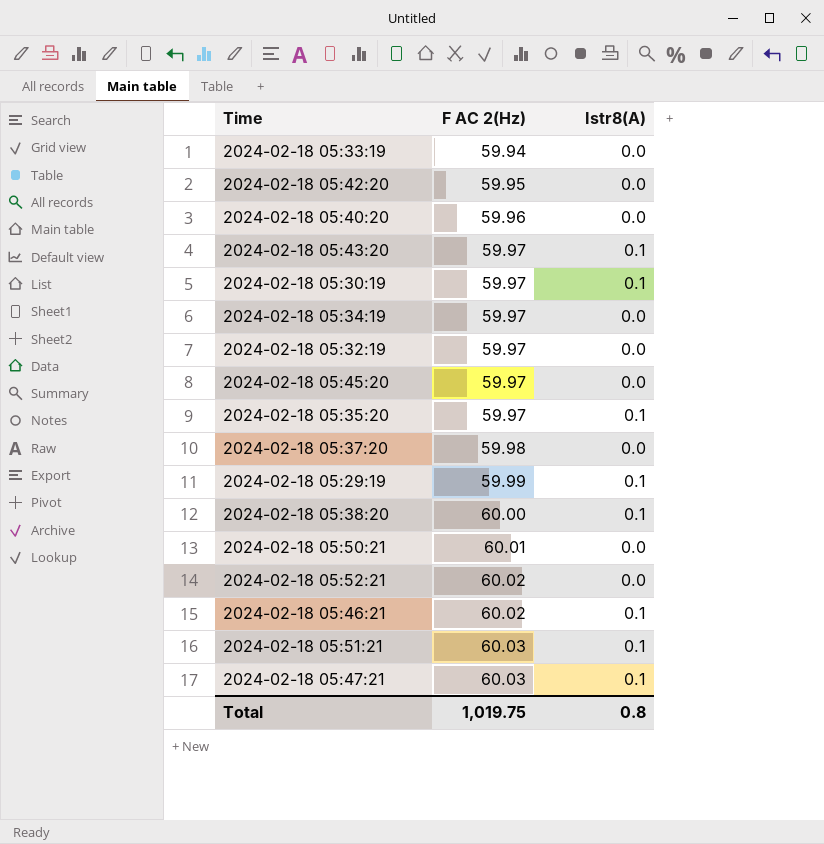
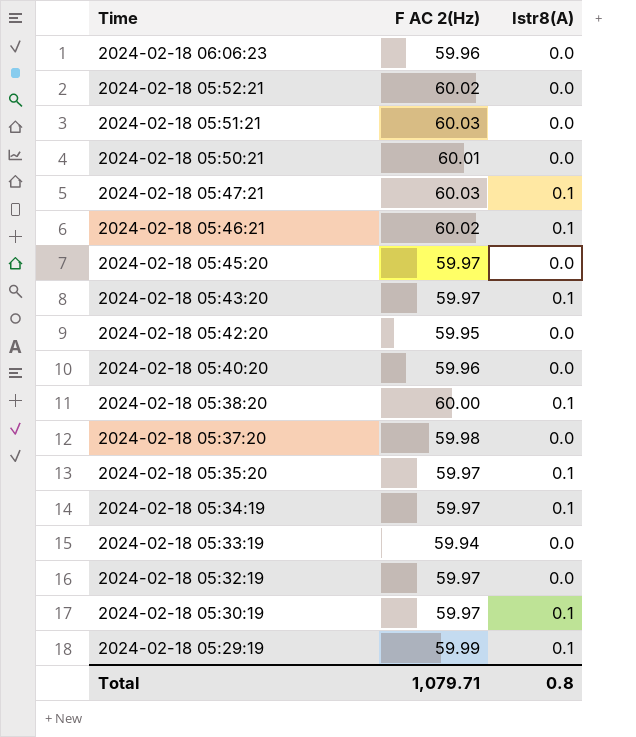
row order: F AC 2(Hz) ascending -> Time descending
row 2024-02-18 06:06:23: none -> 59.96 | 0.0
2024-02-18 05:51:21 | Istr8(A): 0.1 -> 0.0
2024-02-18 05:34:19 | Istr8(A): 0.0 -> 0.1
Total | F AC 2(Hz): 1,019.75 -> 1,079.71

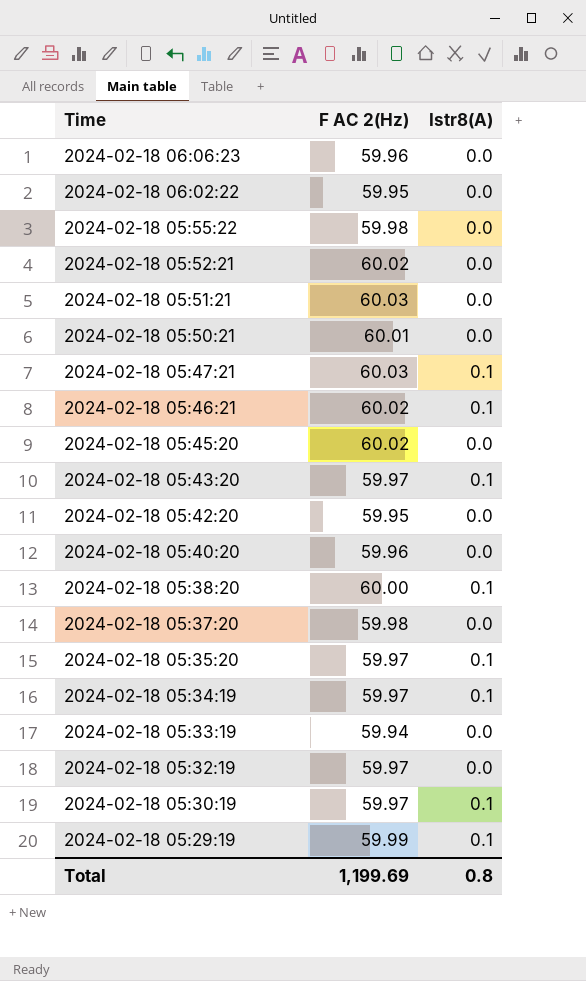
row 2024-02-18 06:02:22: none -> 59.95 | 0.0
row 2024-02-18 05:55:22: none -> 59.98 | 0.0
2024-02-18 05:45:20 | F AC 2(Hz): 59.97 -> 60.02
Total | F AC 2(Hz): 1,079.71 -> 1,199.69

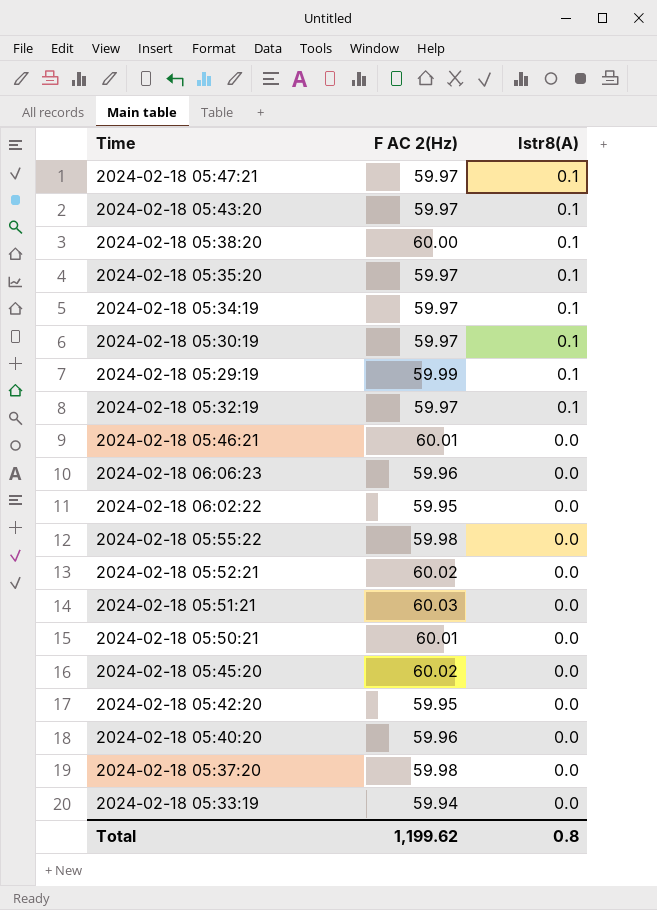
row order: Time descending -> Istr8(A) descending
2024-02-18 05:47:21 | F AC 2(Hz): 60.03 -> 59.97
2024-02-18 05:32:19 | Istr8(A): 0.0 -> 0.1
2024-02-18 05:46:21 | F AC 2(Hz): 60.02 -> 60.01
2024-02-18 05:46:21 | Istr8(A): 0.1 -> 0.0
Total | F AC 2(Hz): 1,199.69 -> 1,199.62

